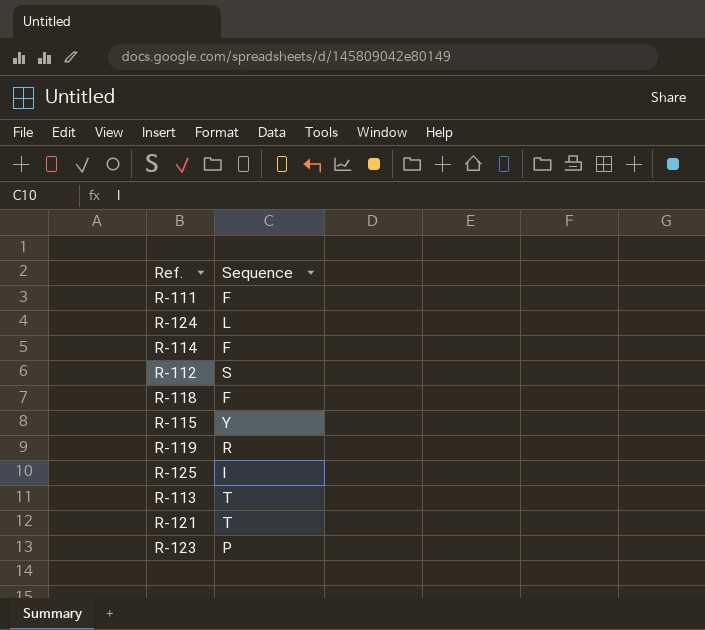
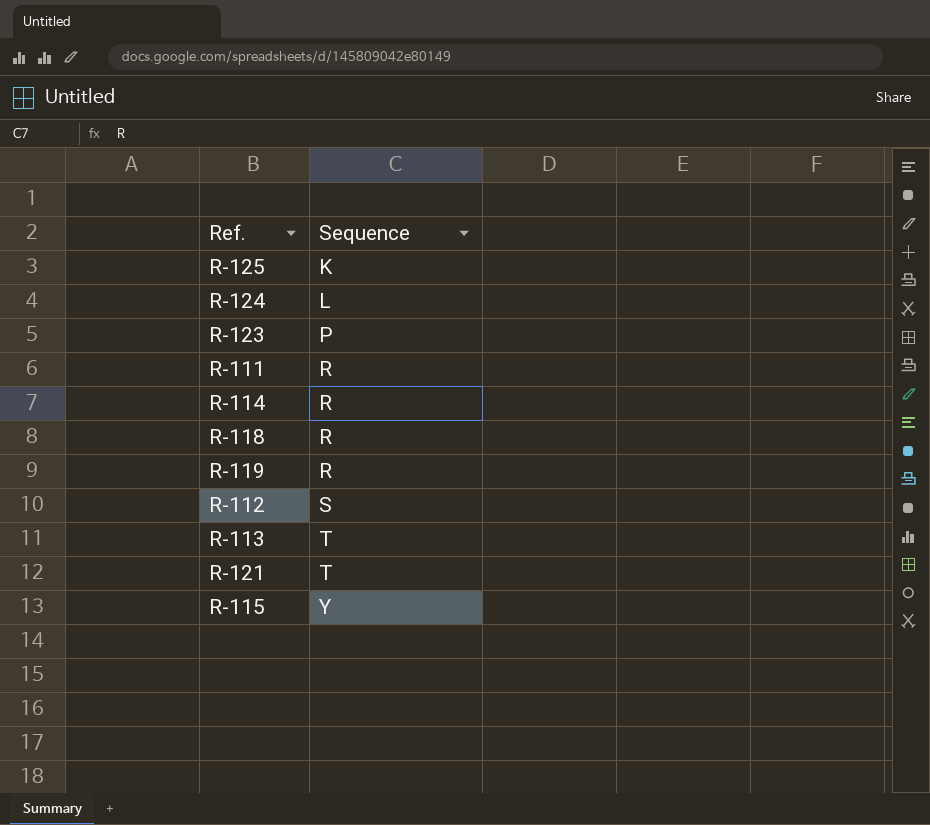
row order: none -> Sequence ascending
R-125 | Sequence: I -> K
R-111 | Sequence: F -> R
R-114 | Sequence: F -> R
R-118 | Sequence: F -> R

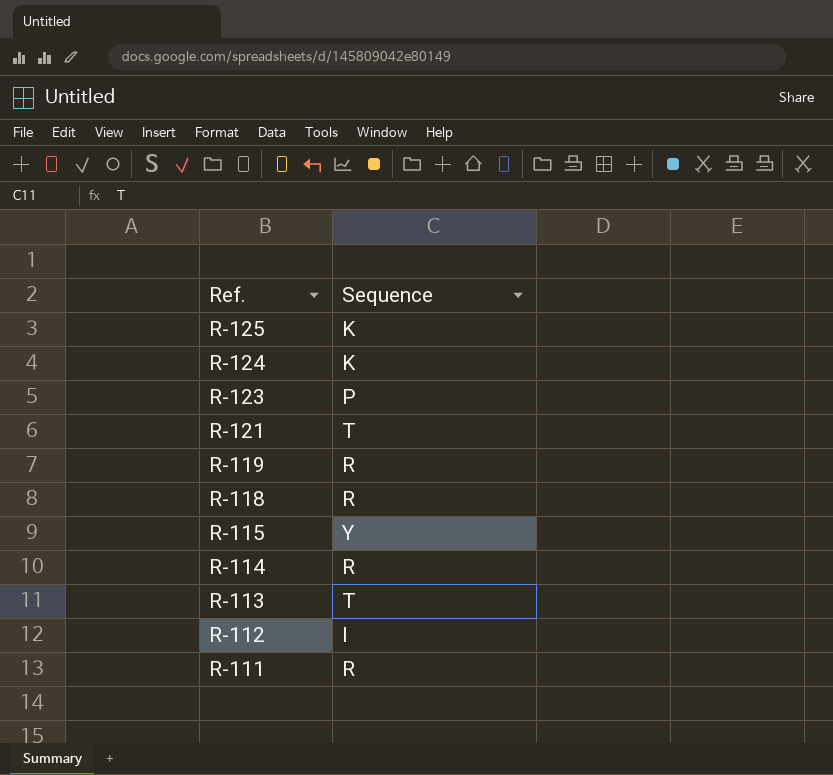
row order: Sequence ascending -> Ref. descending
R-124 | Sequence: L -> K
R-112 | Sequence: S -> I

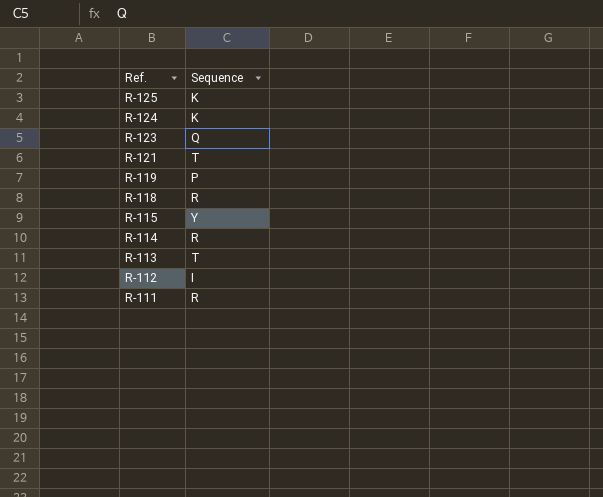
R-123 | Sequence: P -> Q
R-119 | Sequence: R -> P

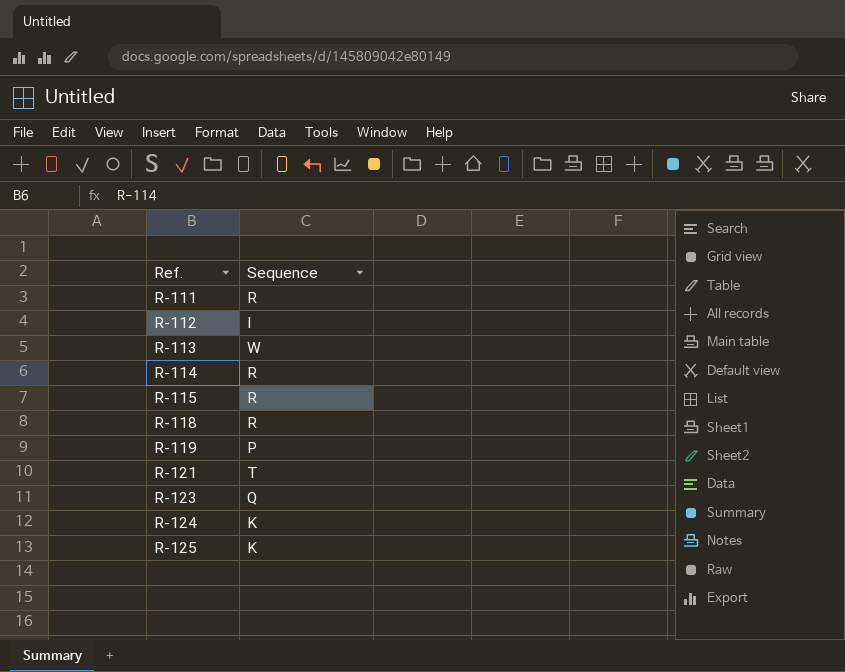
row order: Ref. descending -> Ref. ascending
R-113 | Sequence: T -> W
R-115 | Sequence: Y -> R

